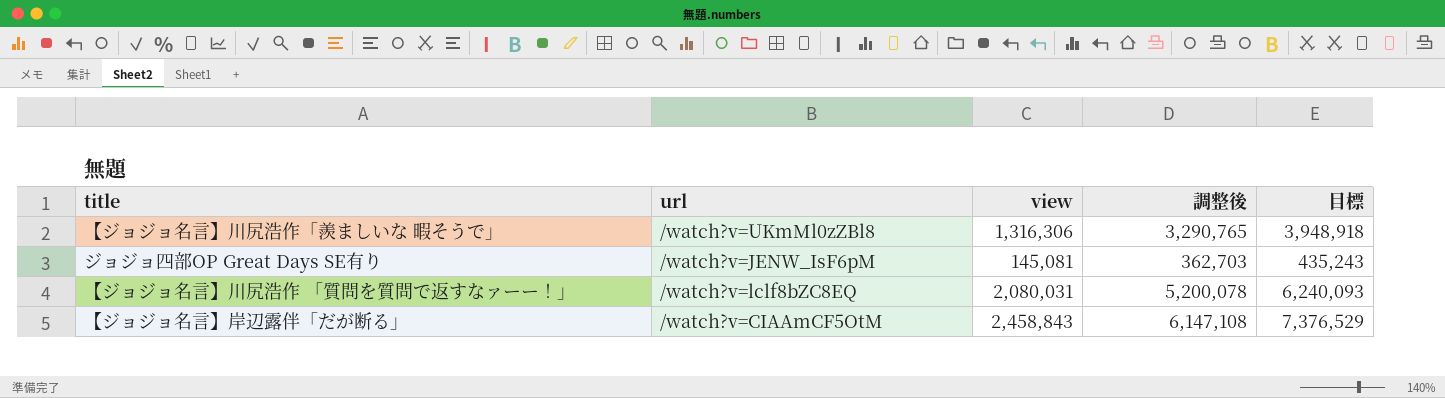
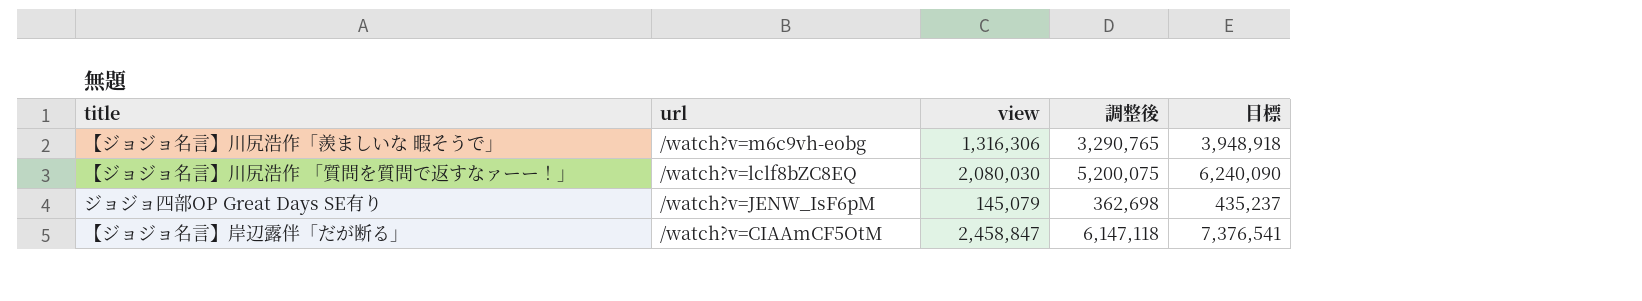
row order: none -> url descending
【ジョジョ名言】川尻浩作「羨ましいな 暇そうで」 | url: /watch?v=UKmMl0zZBl8 -> /watch?v=m6c9vh-eobg
【ジョジョ名言】川尻浩作 「質問を質問で返すなァーー！」 | view: 2,080,031 -> 2,080,030
【ジョジョ名言】川尻浩作 「質問を質問で返すなァーー！」 | 調整後: 5,200,078 -> 5,200,075
【ジョジョ名言】川尻浩作 「質問を質問で返すなァーー！」 | 目標: 6,240,093 -> 6,240,090
ジョジョ四部OP Great Days SE有り | view: 145,081 -> 145,079
ジョジョ四部OP Great Days SE有り | 調整後: 362,703 -> 362,698
ジョジョ四部OP Great Days SE有り | 目標: 435,243 -> 435,237
【ジョジョ名言】岸辺露伴「だが断る」 | view: 2,458,843 -> 2,458,847
【ジョジョ名言】岸辺露伴「だが断る」 | 調整後: 6,147,108 -> 6,147,118
【ジョジョ名言】岸辺露伴「だが断る」 | 目標: 7,376,529 -> 7,376,541

